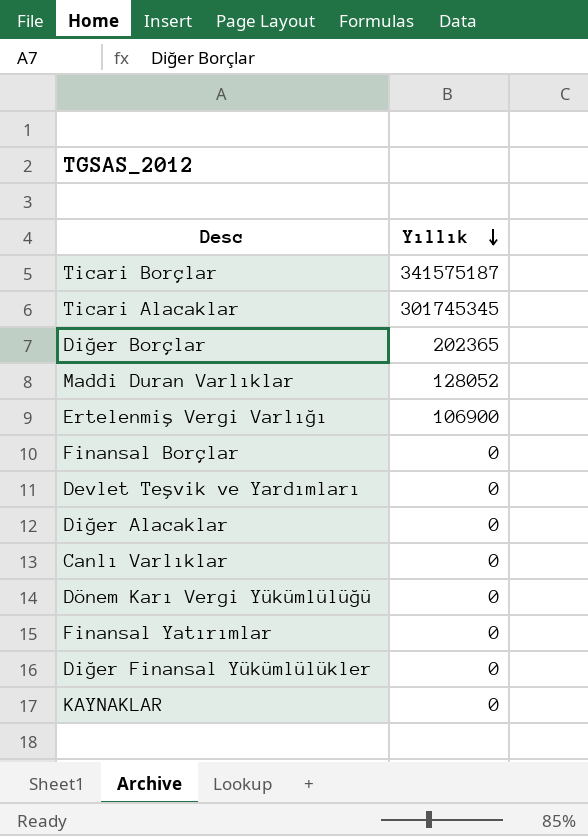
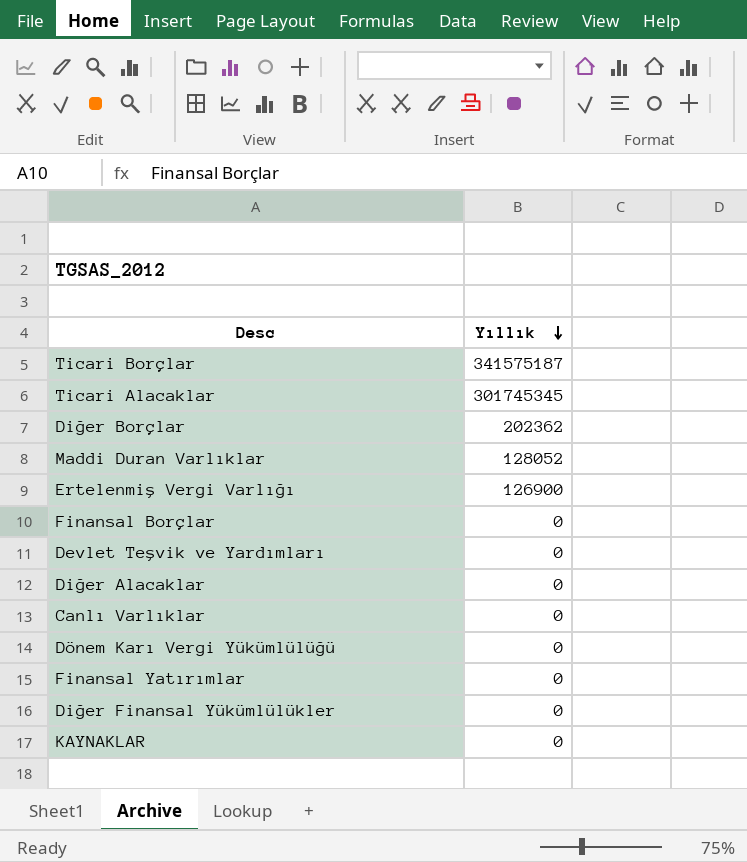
Diğer Borçlar | Yıllık: 202365 -> 202362
Ertelenmiş Vergi Varlığı | Yıllık: 106900 -> 126900

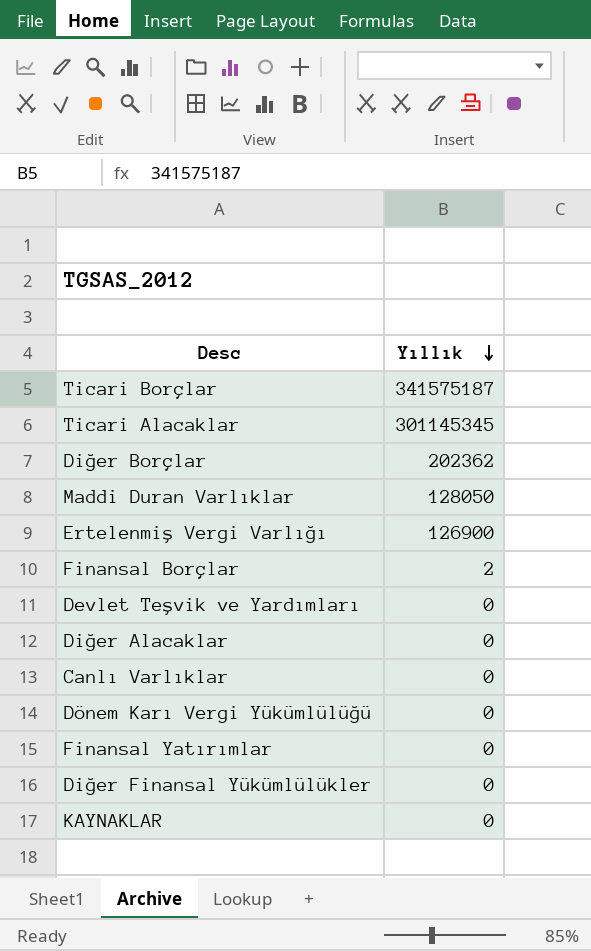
Ticari Alacaklar | Yıllık: 301745345 -> 301145345
Maddi Duran Varlıklar | Yıllık: 128052 -> 128050
Finansal Borçlar | Yıllık: 0 -> 2

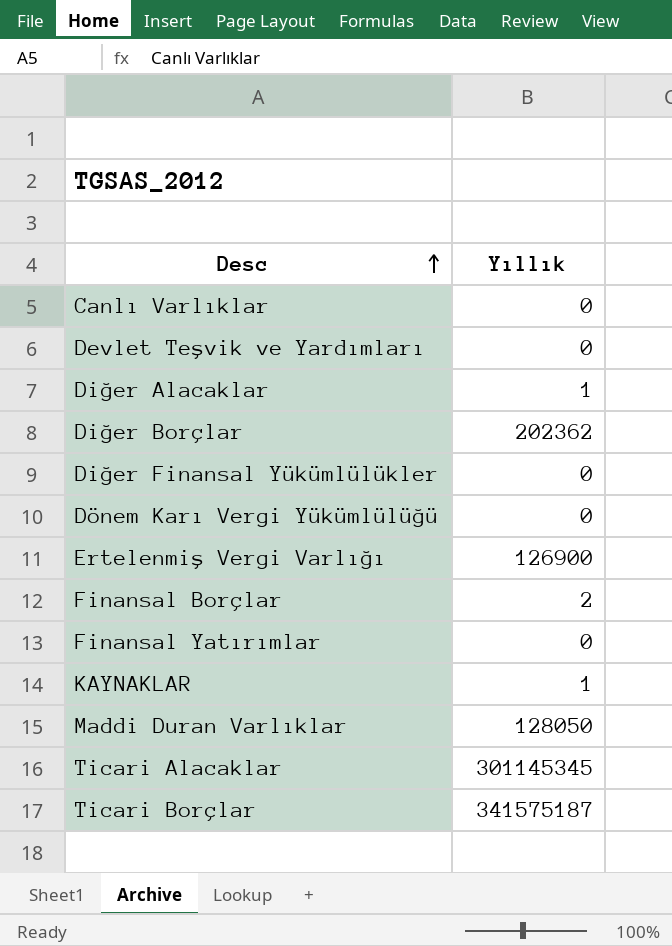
row order: Yıllık descending -> Desc ascending
Diğer Alacaklar | Yıllık: 0 -> 1
KAYNAKLAR | Yıllık: 0 -> 1

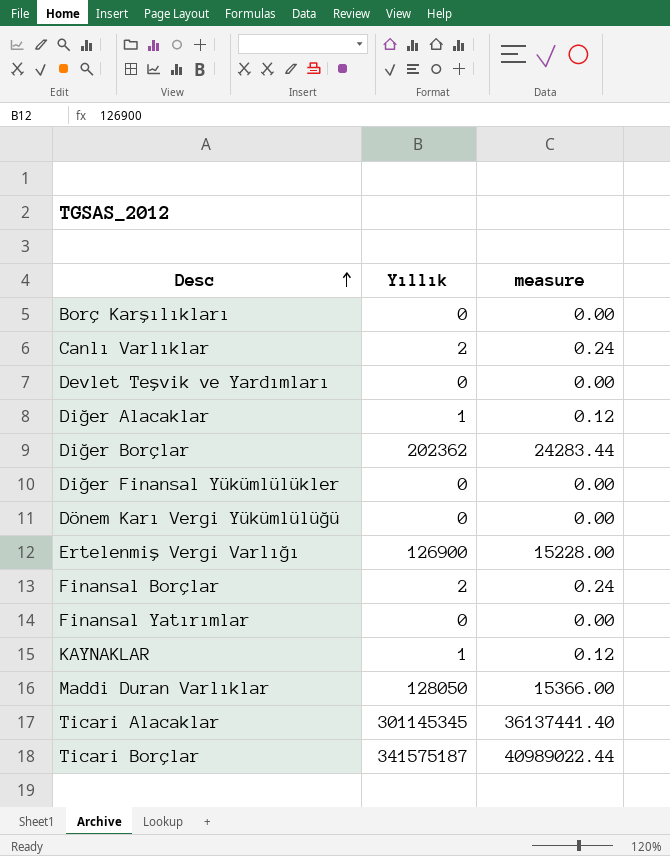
column measure | formula: none -> [Yıllık] * 0.12
row Borç Karşılıkları: none -> 0 | 0.00
Canlı Varlıklar | Yıllık: 0 -> 2

